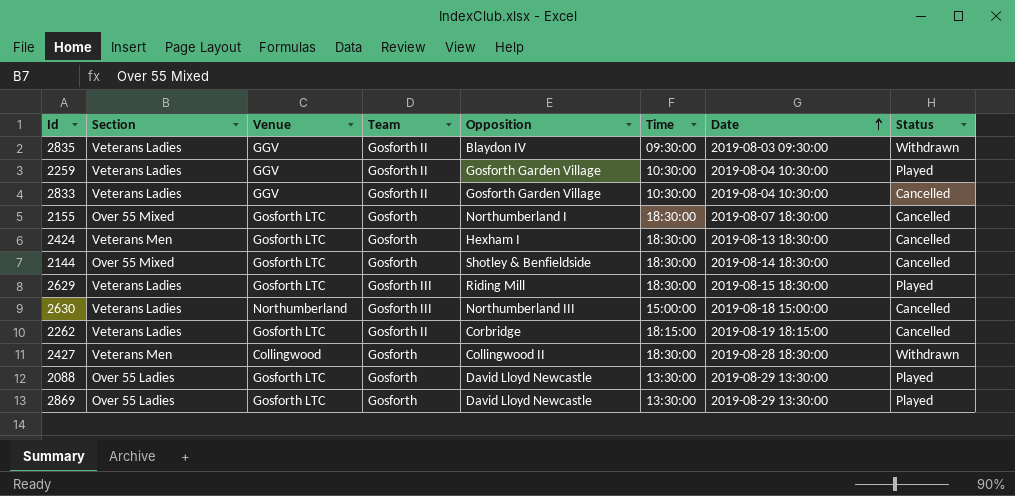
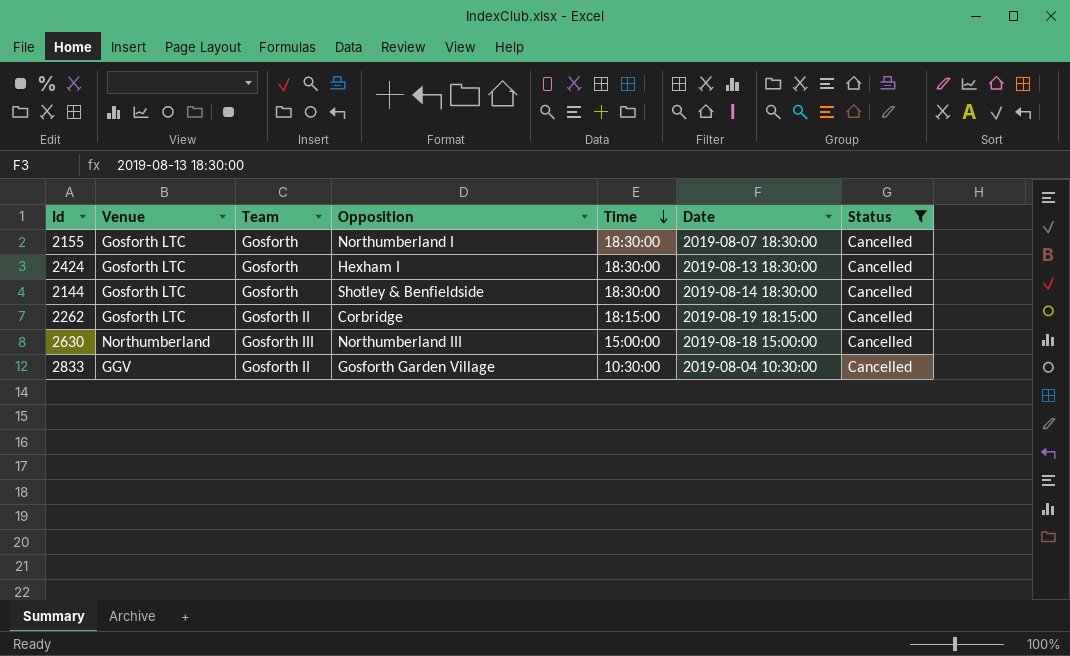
filter: none -> Status = Cancelled
row order: Date ascending -> Time descending
column Section | position: 2 -> none

